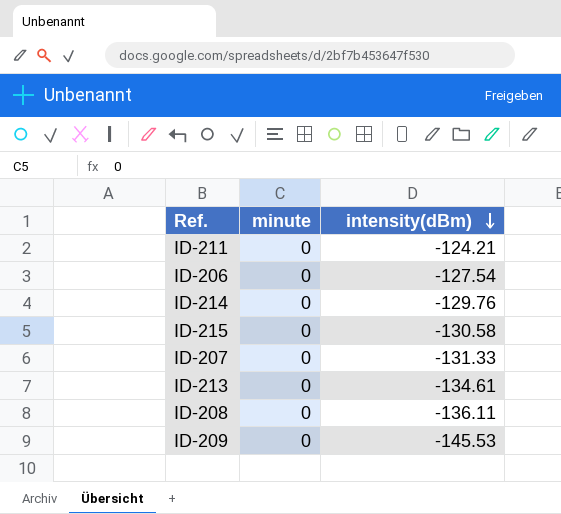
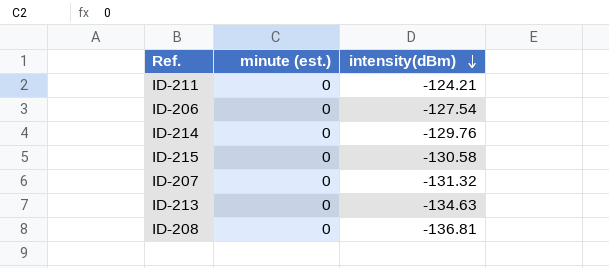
column name: minute -> minute (est.)
row ID-209: 0 | -145.53 -> none
ID-207 | intensity(dBm): -131.33 -> -131.32
ID-213 | intensity(dBm): -134.61 -> -134.63
ID-208 | intensity(dBm): -136.11 -> -136.81

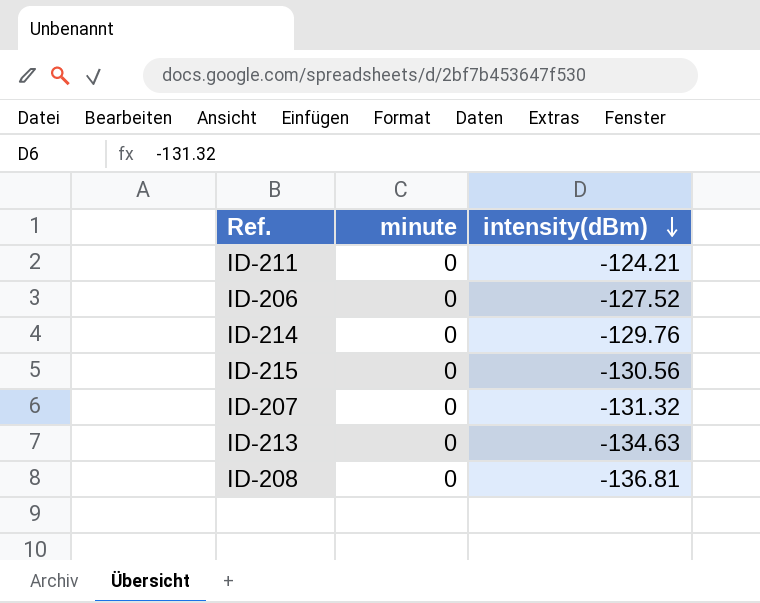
column name: minute (est.) -> minute
ID-206 | intensity(dBm): -127.54 -> -127.52
ID-215 | intensity(dBm): -130.58 -> -130.56

